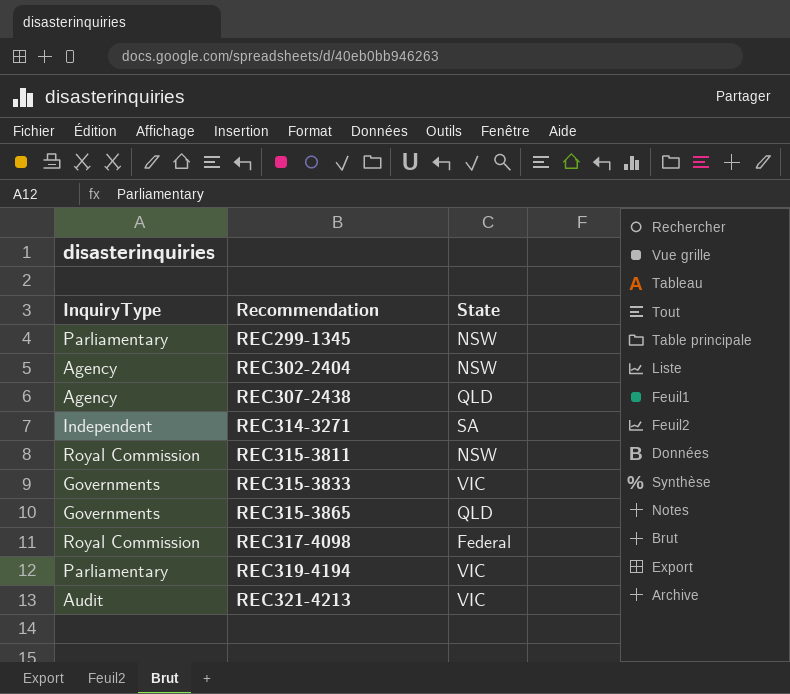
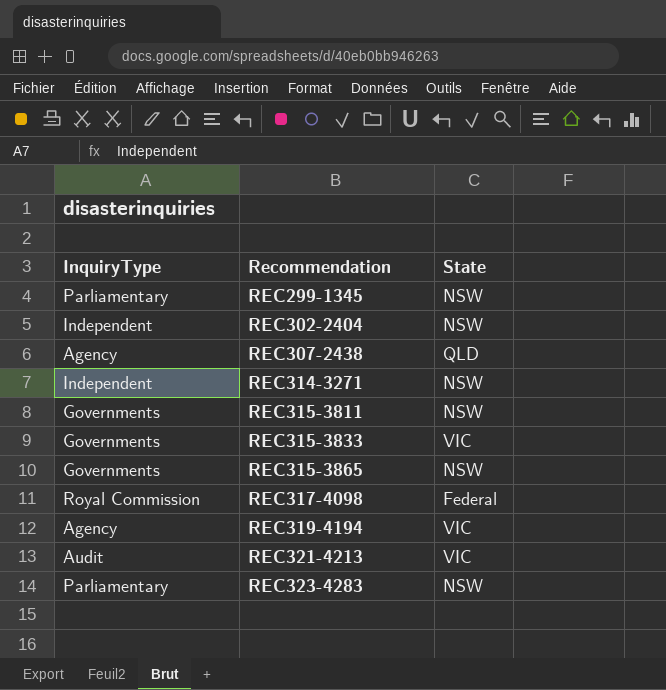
REC302-2404 | InquiryType: Agency -> Independent
REC314-3271 | State: SA -> NSW
REC315-3811 | InquiryType: Royal Commission -> Governments
REC315-3865 | State: QLD -> NSW
REC319-4194 | InquiryType: Parliamentary -> Agency
row REC323-4283: none -> Parliamentary | NSW

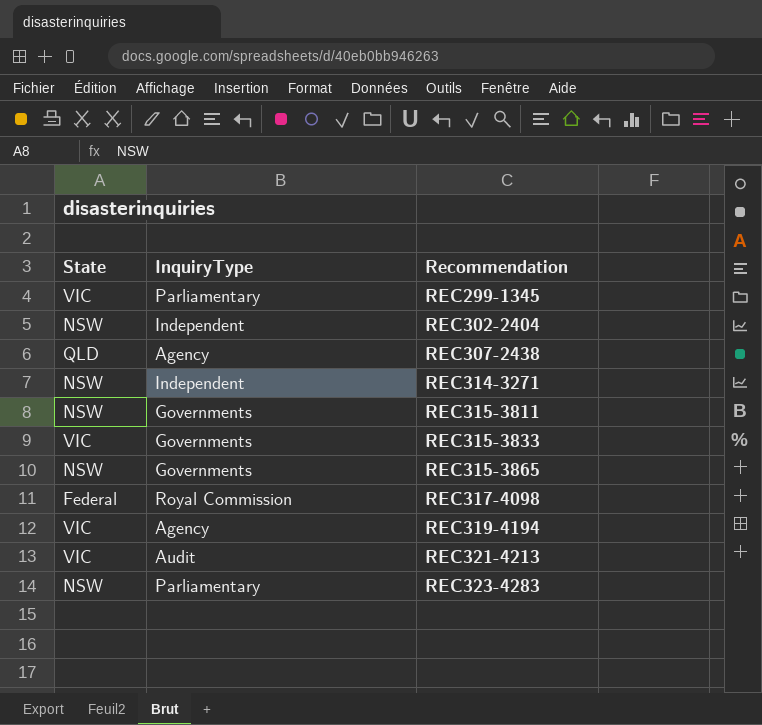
column State | position: 3 -> 1
REC299-1345 | State: NSW -> VIC

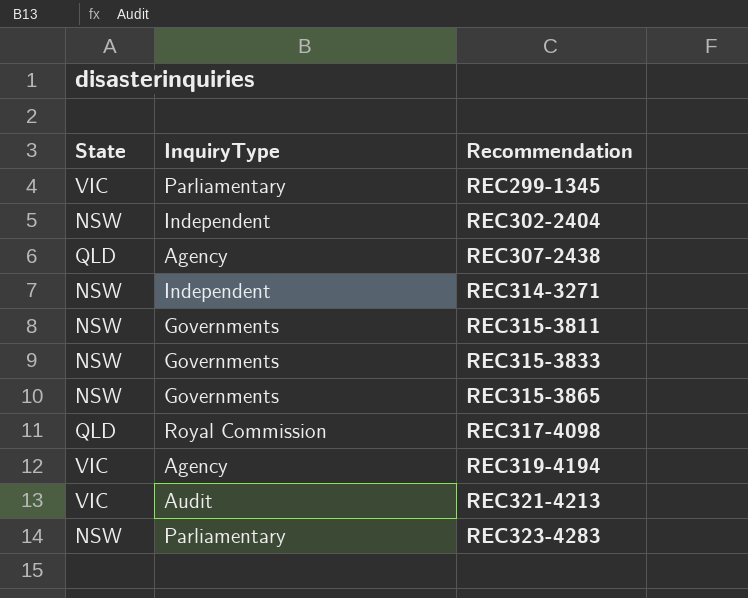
REC315-3833 | State: VIC -> NSW
REC317-4098 | State: Federal -> QLD

